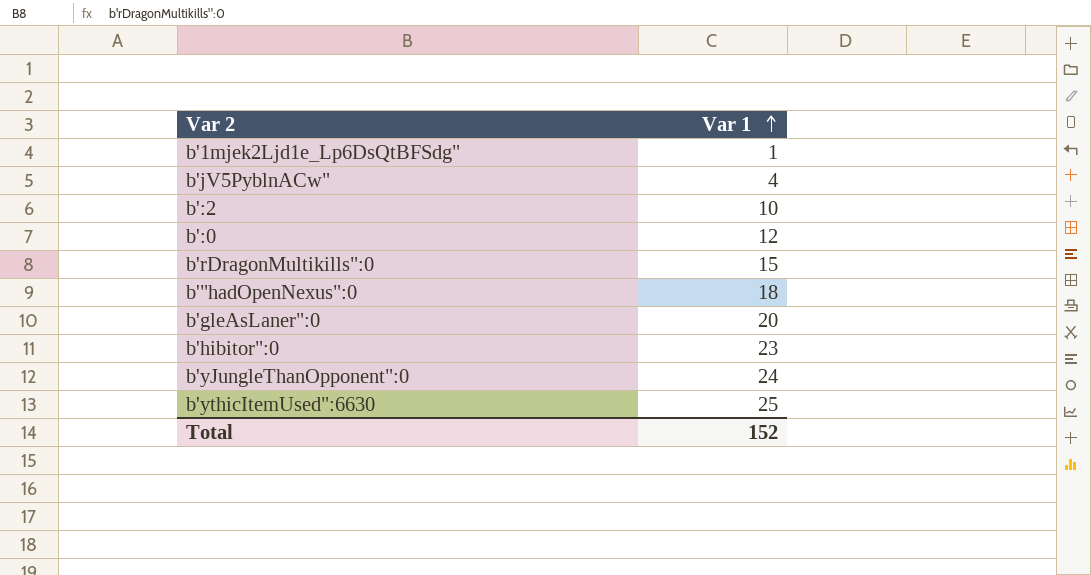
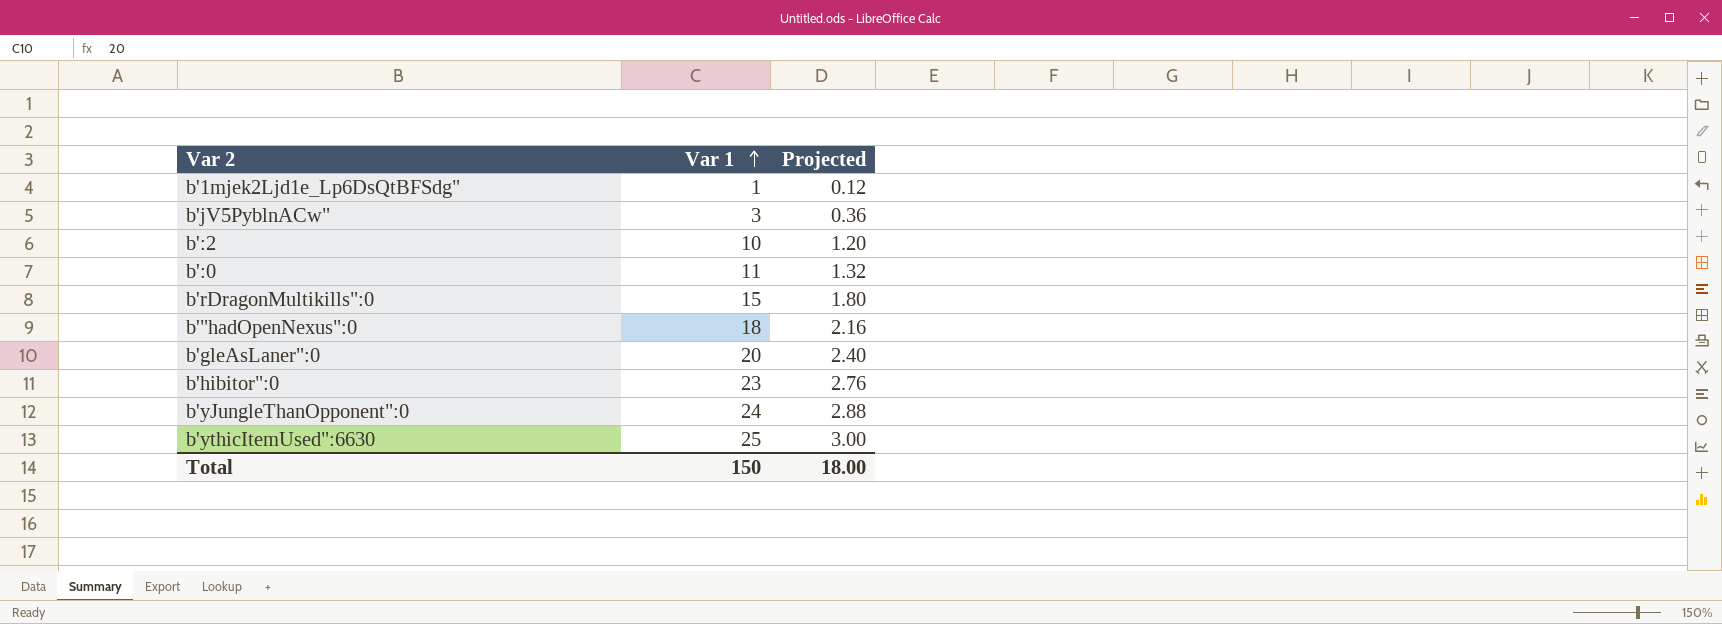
column Projected | formula: none -> [Var 1] * 0.12
b'jV5PyblnACw" | Var 1: 4 -> 3
b':0 | Var 1: 12 -> 11
Total | Var 1: 152 -> 150

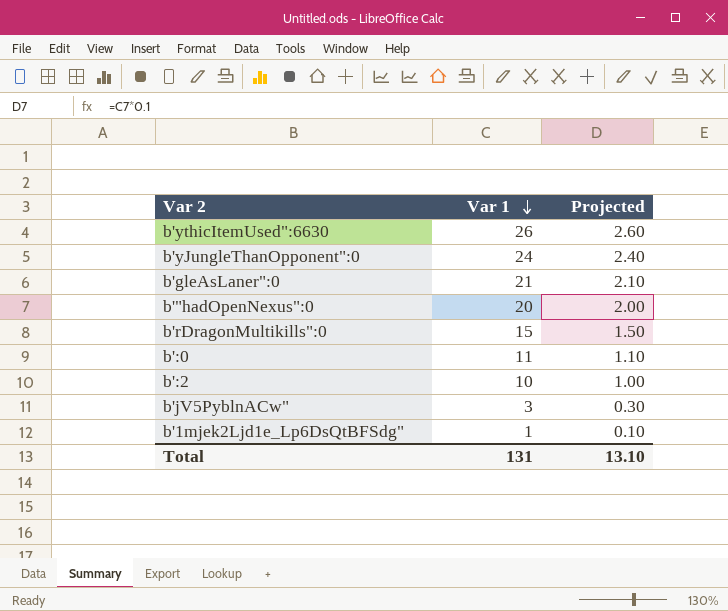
row order: Var 1 ascending -> Var 1 descending
column Projected | formula: [Var 1] * 0.12 -> [Var 1] * 0.1
row b'hibitor":0: 23 | 2.76 -> none
b'ythicItemUsed":6630 | Var 1: 25 -> 26
b'gleAsLaner":0 | Var 1: 20 -> 21
b'"hadOpenNexus":0 | Var 1: 18 -> 20
Total | Var 1: 150 -> 131
Total | Projected: 18.00 -> 13.10

